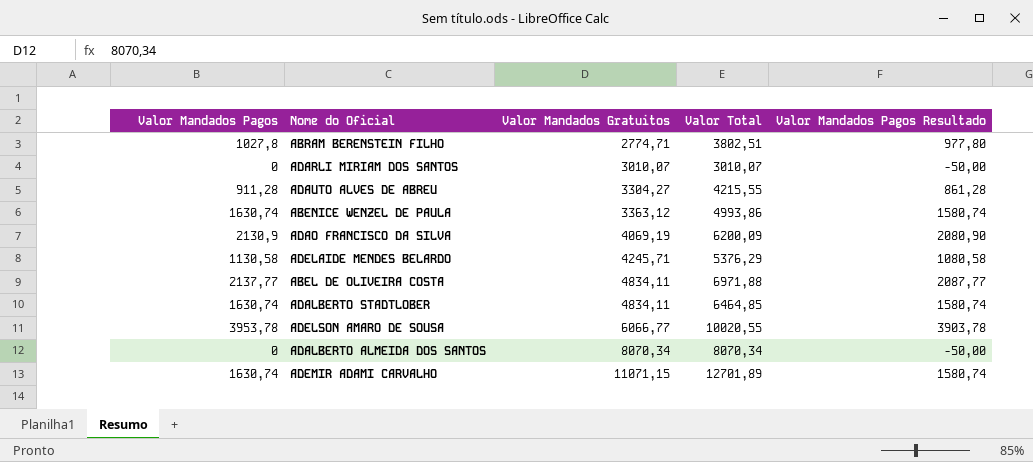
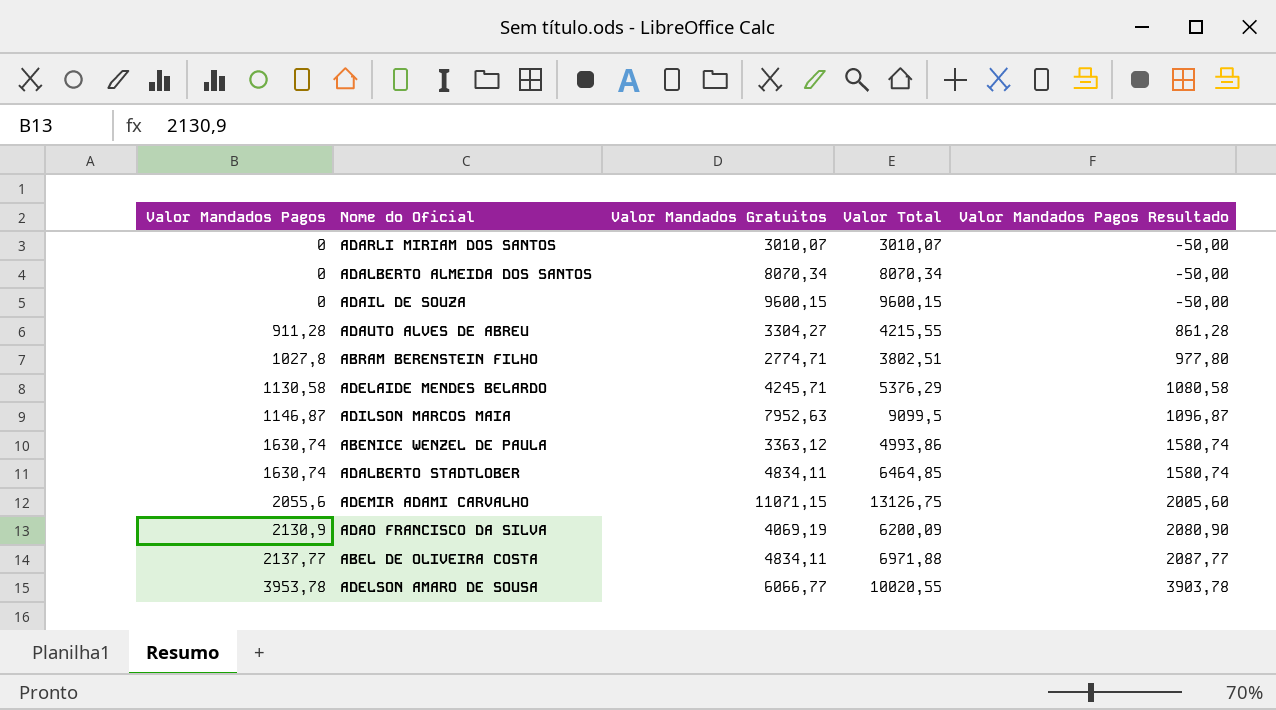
row order: Valor Mandados Gratuitos ascending -> Valor Mandados Pagos ascending
row ADAIL DE SOUZA: none -> 0 | 9600,15 | 9600,15 | -50,00
row ADILSON MARCOS MAIA: none -> 1146,87 | 7952,63 | 9099,5 | 1096,87
ADEMIR ADAMI CARVALHO | Valor Mandados Pagos: 1630,74 -> 2055,6
ADEMIR ADAMI CARVALHO | Valor Total: 12701,89 -> 13126,75
ADEMIR ADAMI CARVALHO | Valor Mandados Pagos Resultado: 1580,74 -> 2005,60

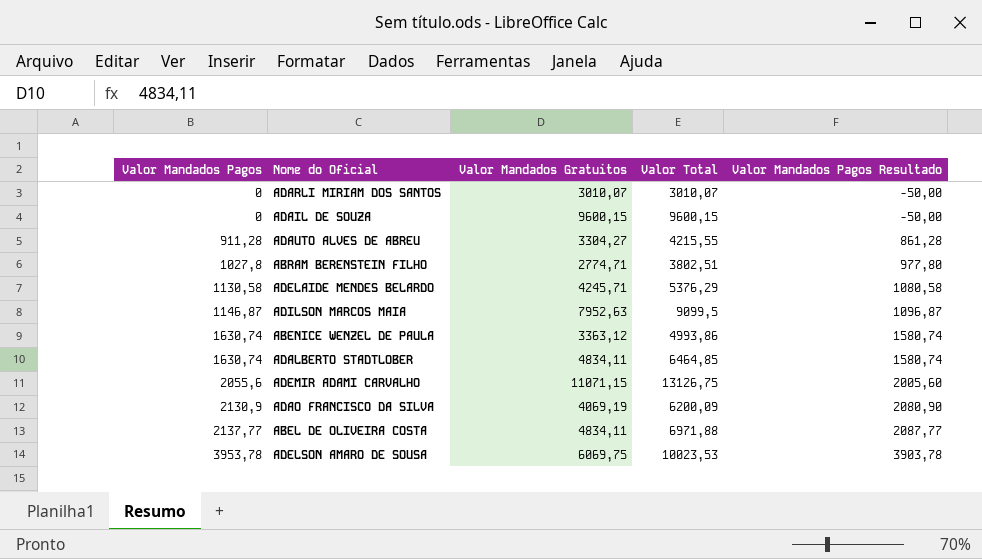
row ADALBERTO ALMEIDA DOS SANTOS: 0 | 8070,34 | 8070,34 | -50,00 -> none
ADELSON AMARO DE SOUSA | Valor Mandados Gratuitos: 6066,77 -> 6069,75
ADELSON AMARO DE SOUSA | Valor Total: 10020,55 -> 10023,53

